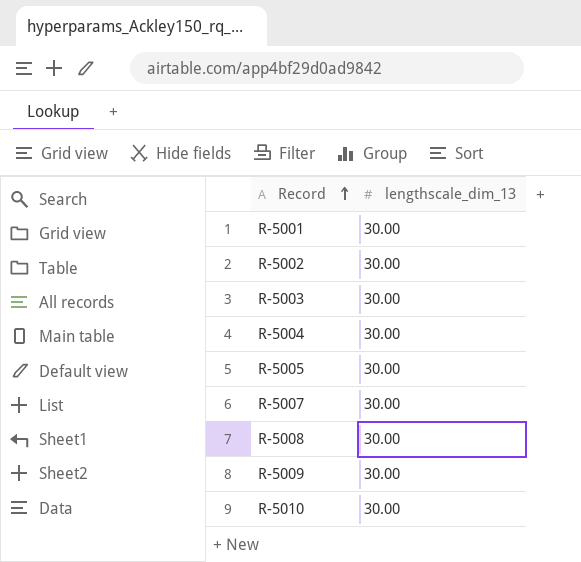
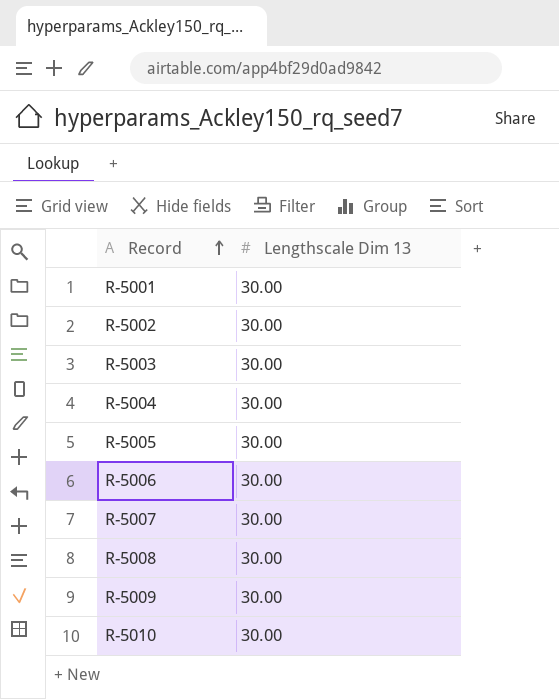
column name: lengthscale_dim_13 -> Lengthscale Dim 13
row R-5006: none -> 30.00

